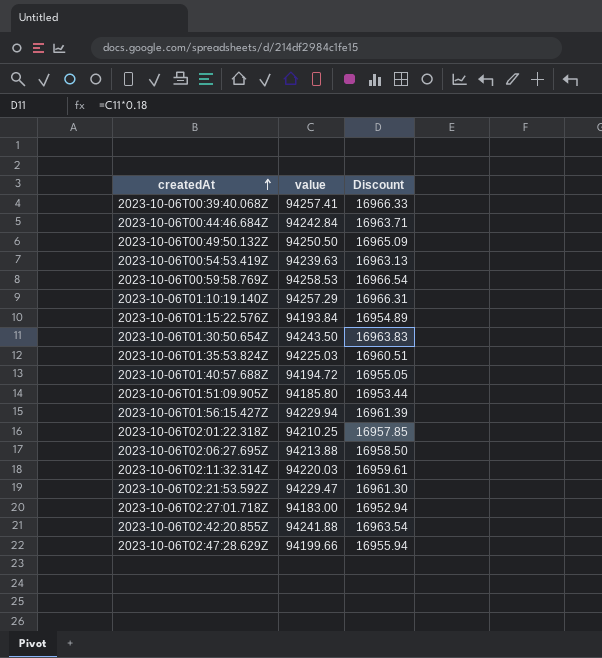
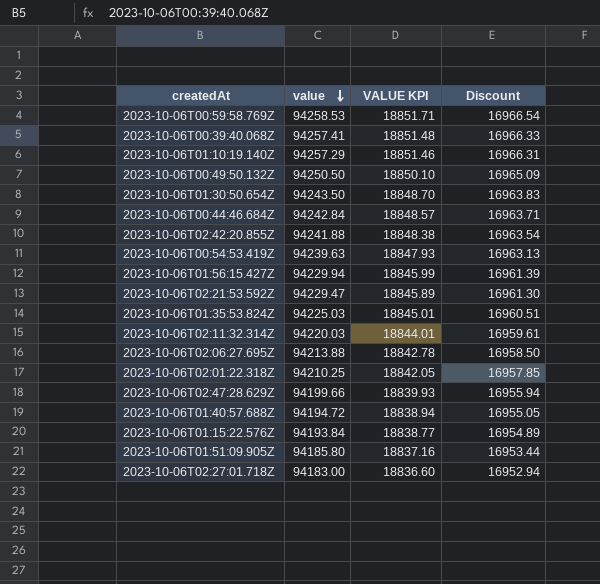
row order: createdAt ascending -> value descending
column VALUE KPI | formula: none -> [value] * 0.2

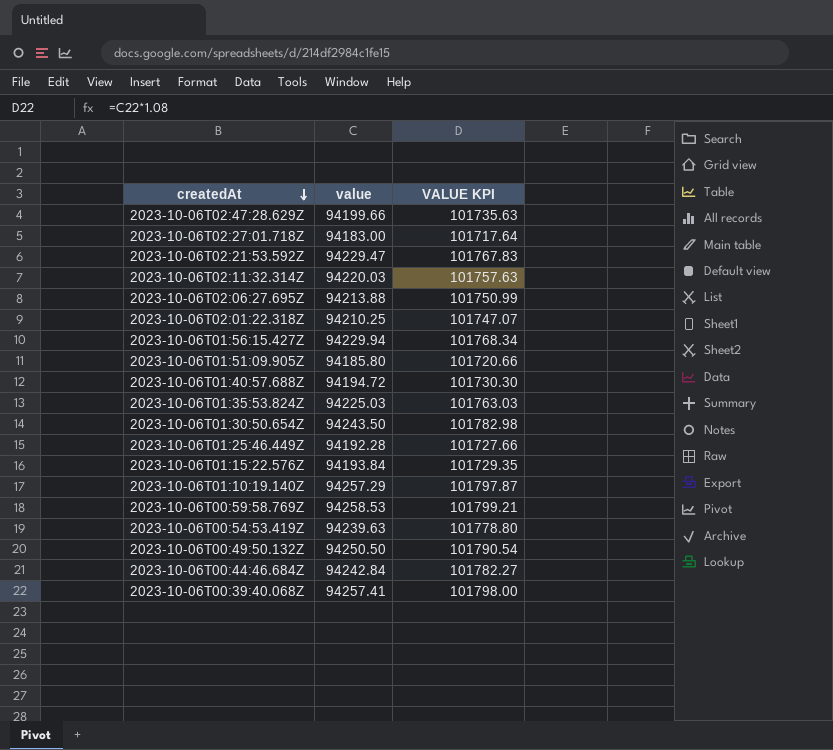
row order: value descending -> createdAt descending
column Discount | formula: [value] * 0.18 -> none
column VALUE KPI | formula: [value] * 0.2 -> [value] * 1.08
row 2023-10-06T02:42:20.855Z: 94241.88 | 18848.38 | 16963.54 -> none
row 2023-10-06T01:25:46.449Z: none -> 94192.28 | 101727.66

